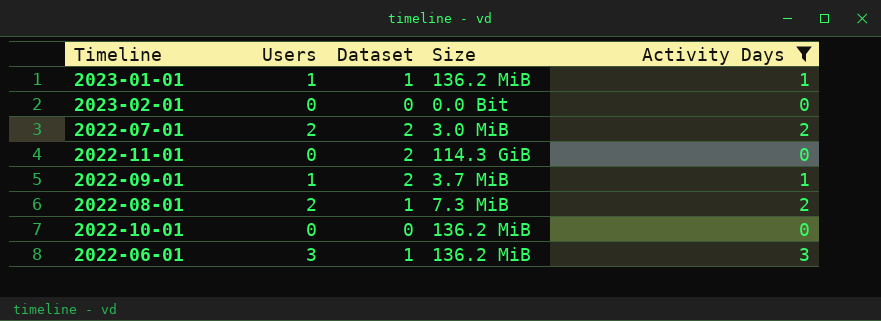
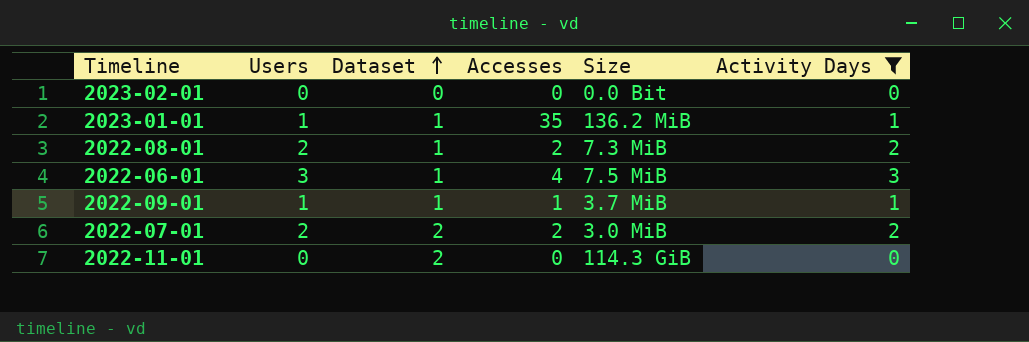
row order: none -> Dataset ascending
column Accesses | position: none -> 4
row 2022-10-01: 0 | 0 | 136.2 MiB | 0 -> none
2022-06-01 | Size: 136.2 MiB -> 7.5 MiB
2022-09-01 | Dataset: 2 -> 1

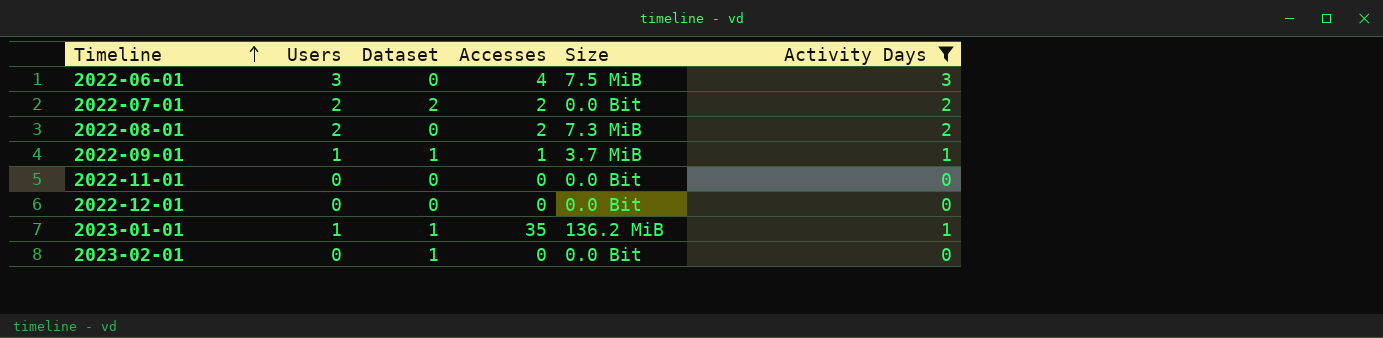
row order: Dataset ascending -> Timeline ascending
2022-06-01 | Dataset: 1 -> 0
2022-07-01 | Size: 3.0 MiB -> 0.0 Bit
2022-08-01 | Dataset: 1 -> 0
2022-11-01 | Dataset: 2 -> 0
2022-11-01 | Size: 114.3 GiB -> 0.0 Bit
row 2022-12-01: none -> 0 | 0 | 0 | 0.0 Bit | 0
2023-02-01 | Dataset: 0 -> 1

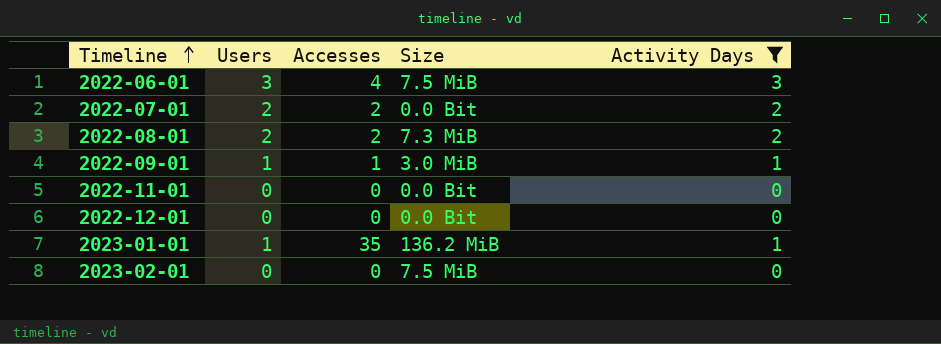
column Dataset | position: 3 -> none
2022-09-01 | Size: 3.7 MiB -> 3.0 MiB
2023-02-01 | Size: 0.0 Bit -> 7.5 MiB

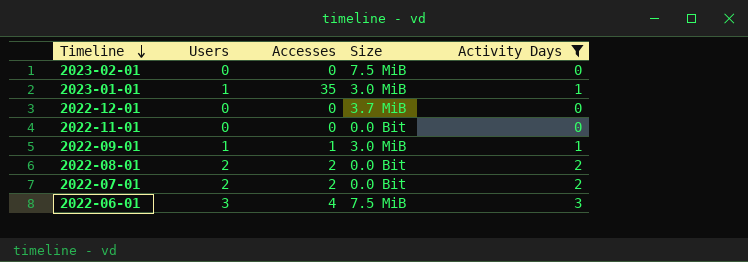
row order: Timeline ascending -> Timeline descending
2023-01-01 | Size: 136.2 MiB -> 3.0 MiB
2022-12-01 | Size: 0.0 Bit -> 3.7 MiB
2022-08-01 | Size: 7.3 MiB -> 0.0 Bit

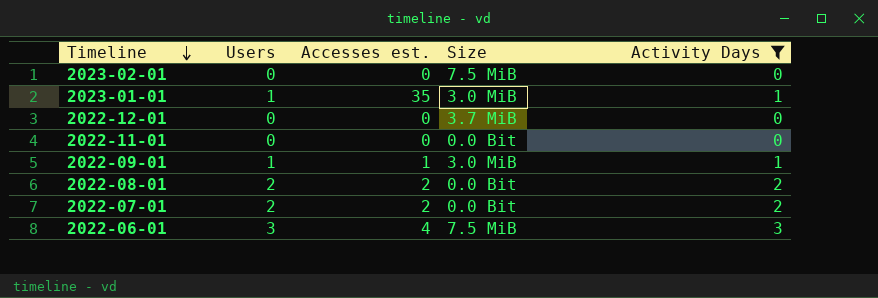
column name: Accesses -> Accesses est.

